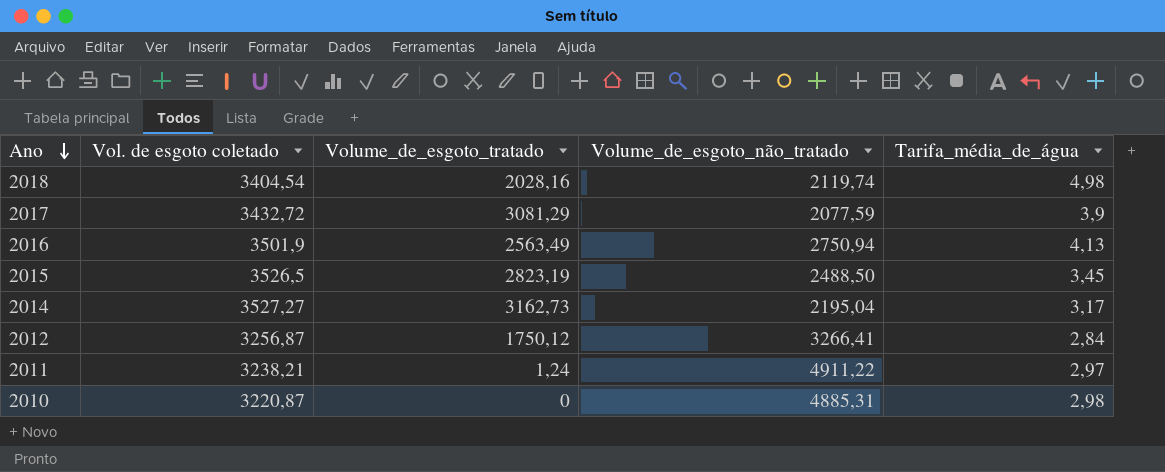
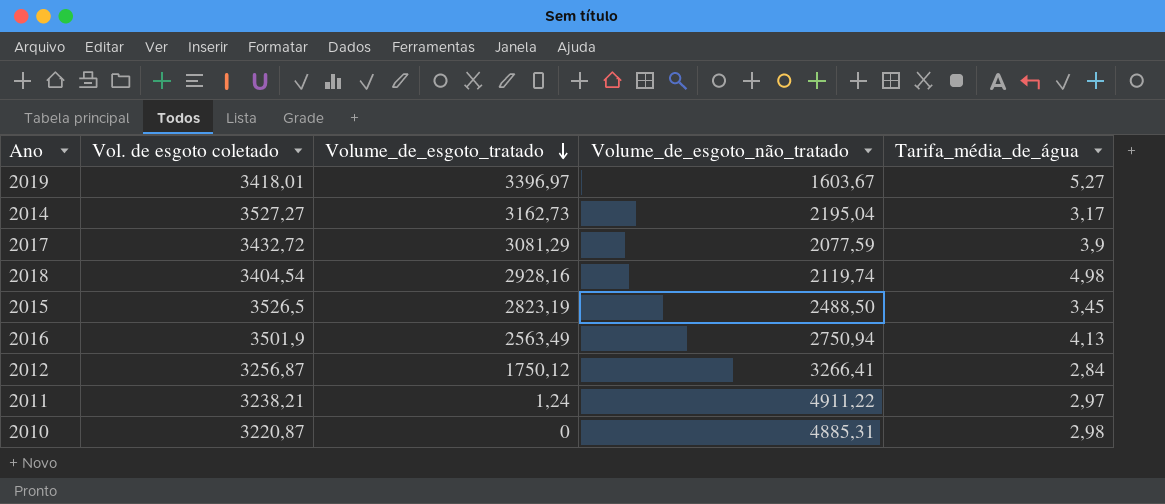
row order: Ano descending -> Volume_de_esgoto_tratado descending
row 2019: none -> 3418,01 | 3396,97 | 1603,67 | 5,27
2018 | Volume_de_esgoto_tratado: 2028,16 -> 2928,16

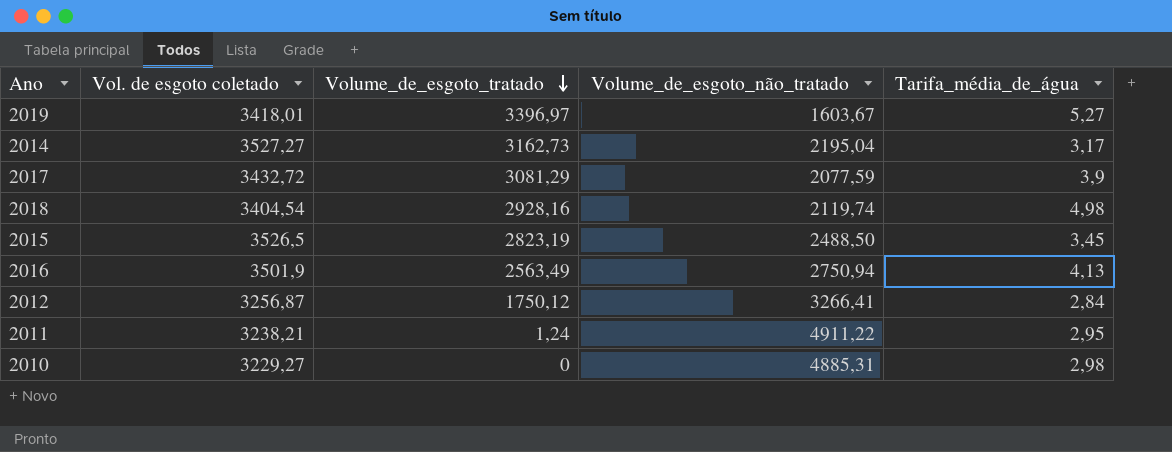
2011 | Tarifa_média_de_água: 2,97 -> 2,95
2010 | Vol. de esgoto coletado: 3220,87 -> 3229,27

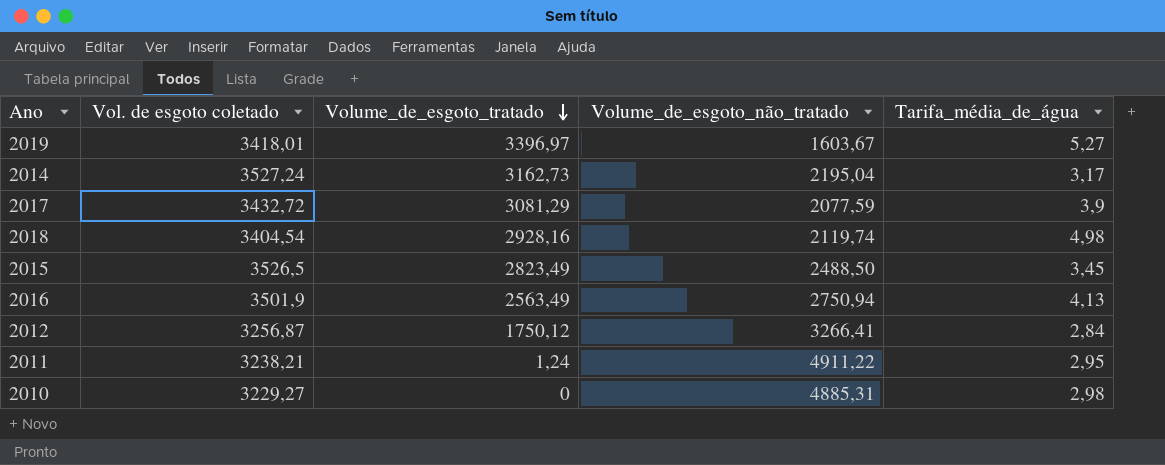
2014 | Vol. de esgoto coletado: 3527,27 -> 3527,24
2015 | Volume_de_esgoto_tratado: 2823,19 -> 2823,49

